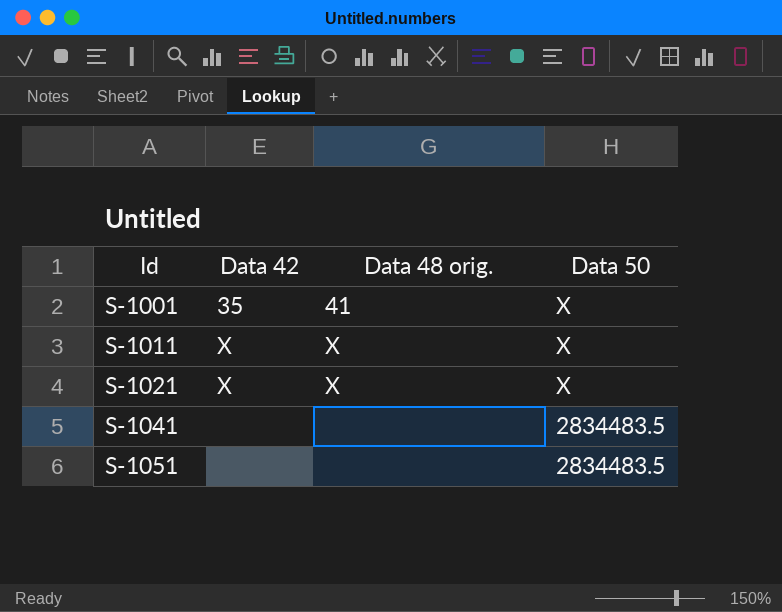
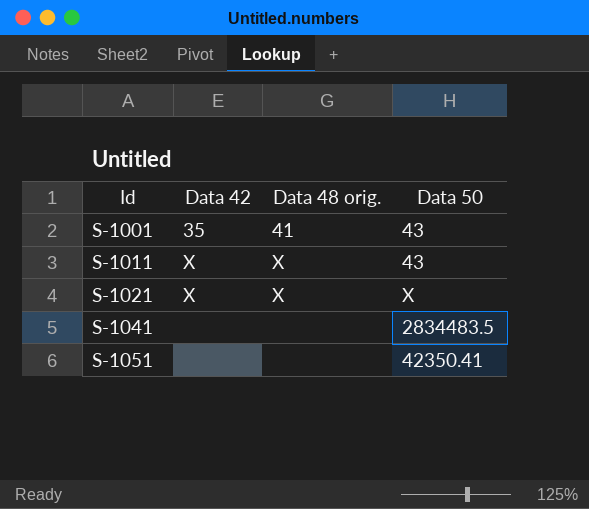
S-1001 | Data 50: X -> 43
S-1011 | Data 50: X -> 43
S-1051 | Data 50: 2834483.5 -> 42350.41

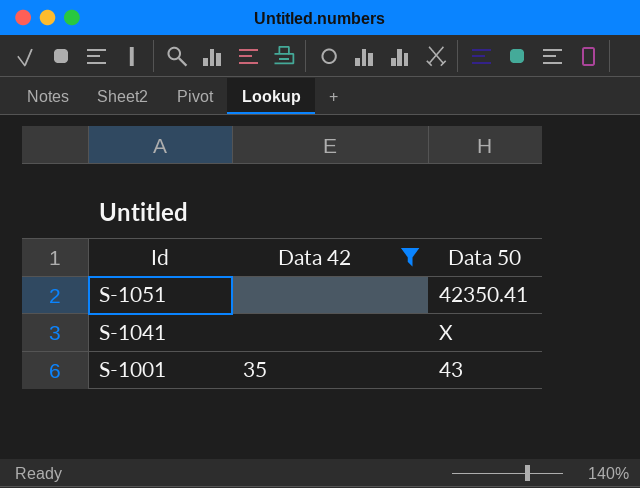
filter: none -> Data 42 != X
row order: Id ascending -> Id descending
column Data 48 orig. | position: 3 -> none
S-1041 | Data 50: 2834483.5 -> X

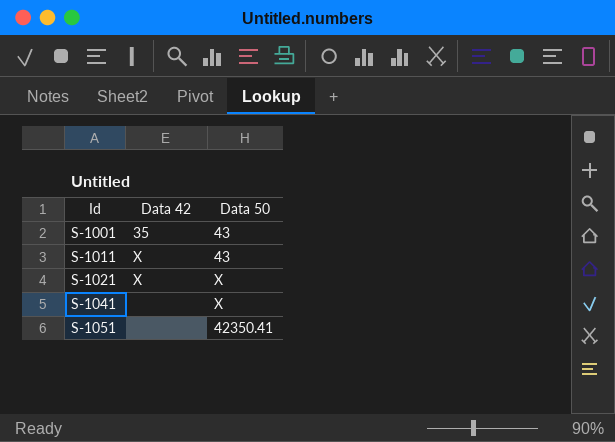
filter: Data 42 != X -> none
row order: Id descending -> Id ascending

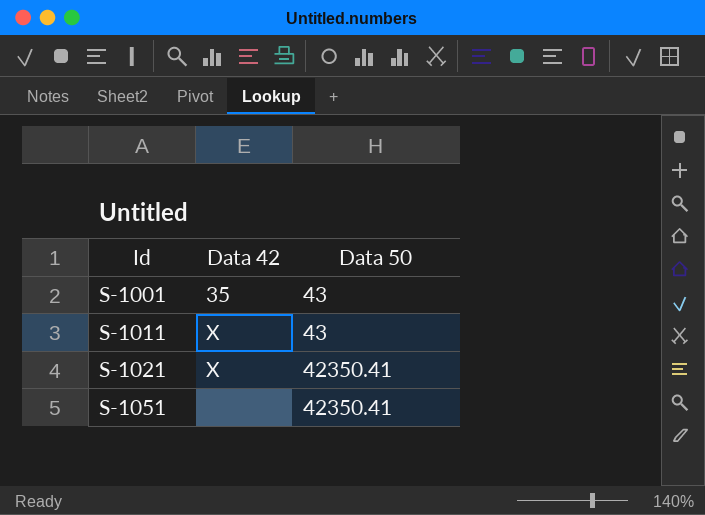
row S-1041: none | X -> none
S-1021 | Data 50: X -> 42350.41

